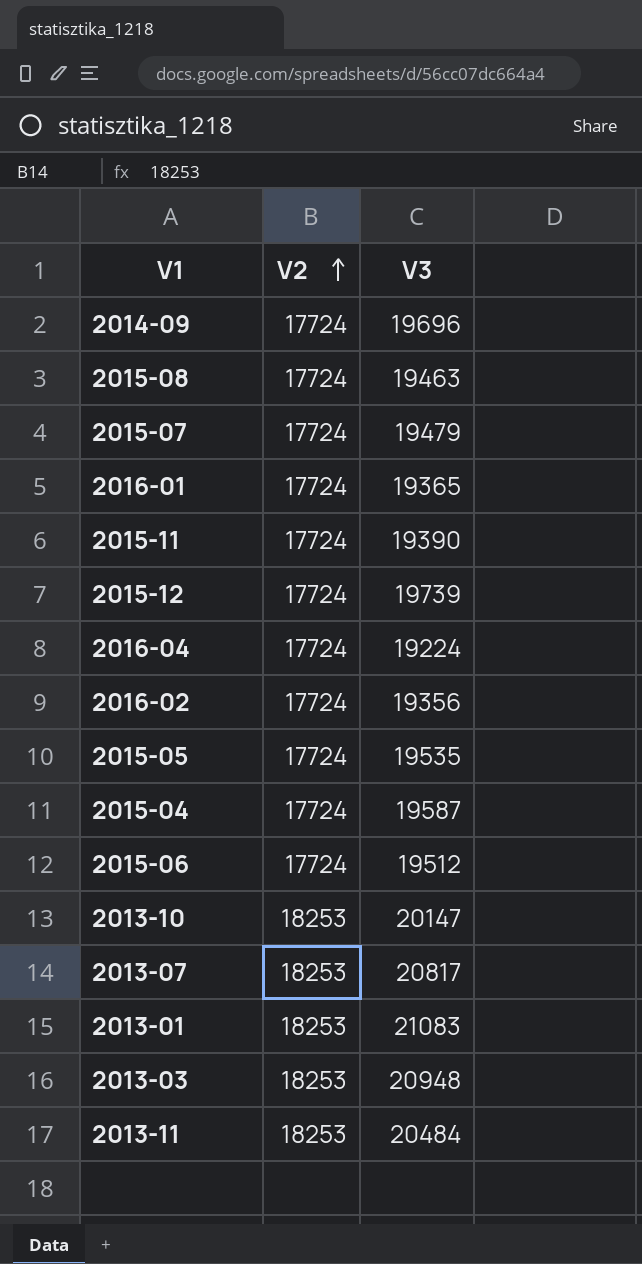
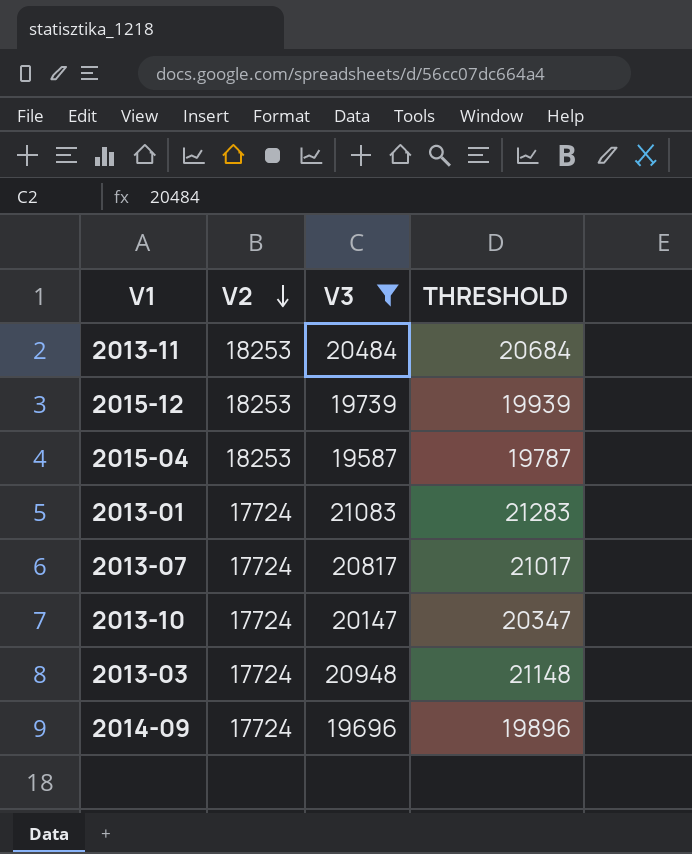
filter: none -> V3 >= 19587
row order: V2 ascending -> V2 descending
column THRESHOLD | formula: none -> [V3] + 200
2015-12 | V2: 17724 -> 18253
2015-04 | V2: 17724 -> 18253
2013-01 | V2: 18253 -> 17724
2013-07 | V2: 18253 -> 17724
2013-10 | V2: 18253 -> 17724
2013-03 | V2: 18253 -> 17724

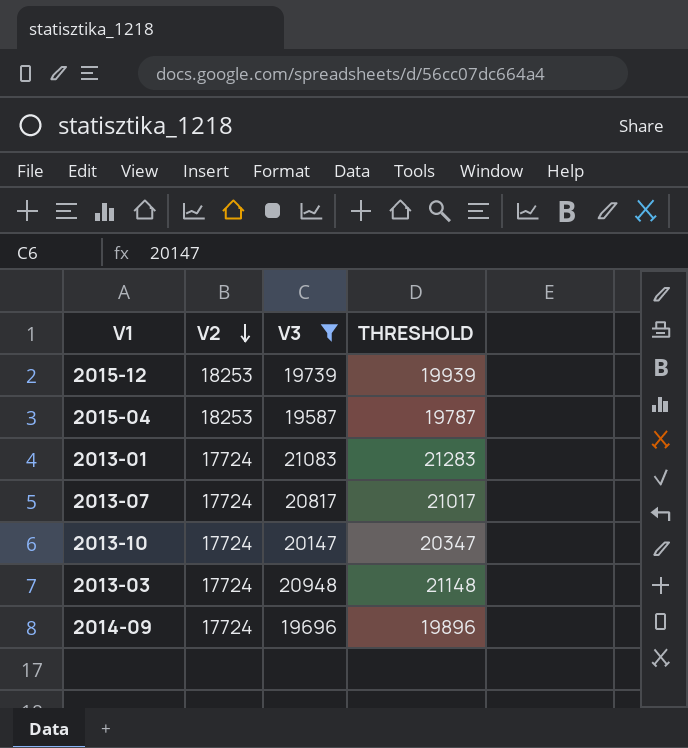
row 2013-11: 18253 | 20484 | 20684 -> none

